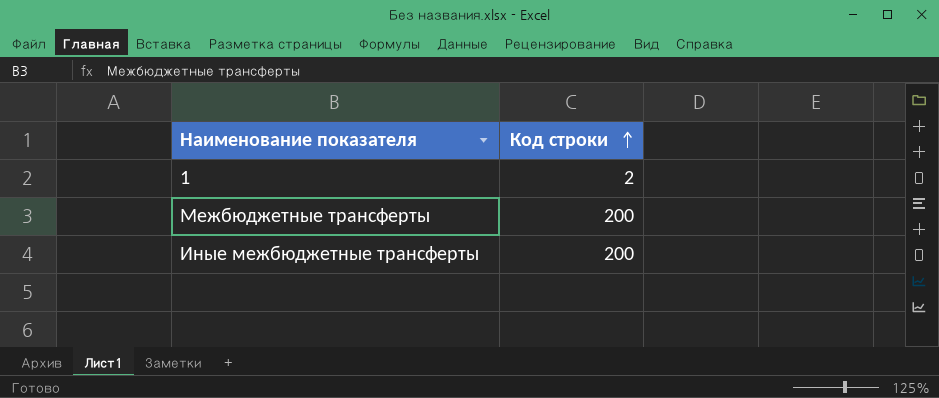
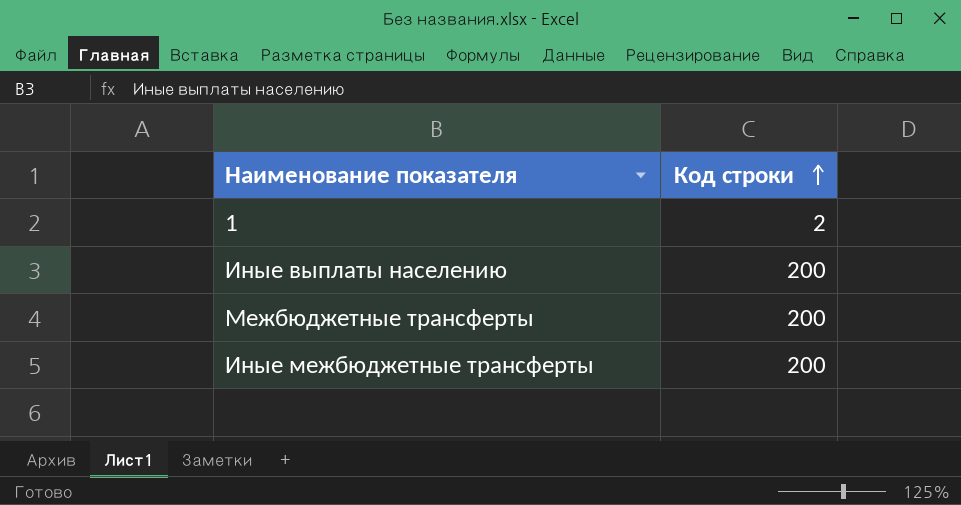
row Иные выплаты населению: none -> 200

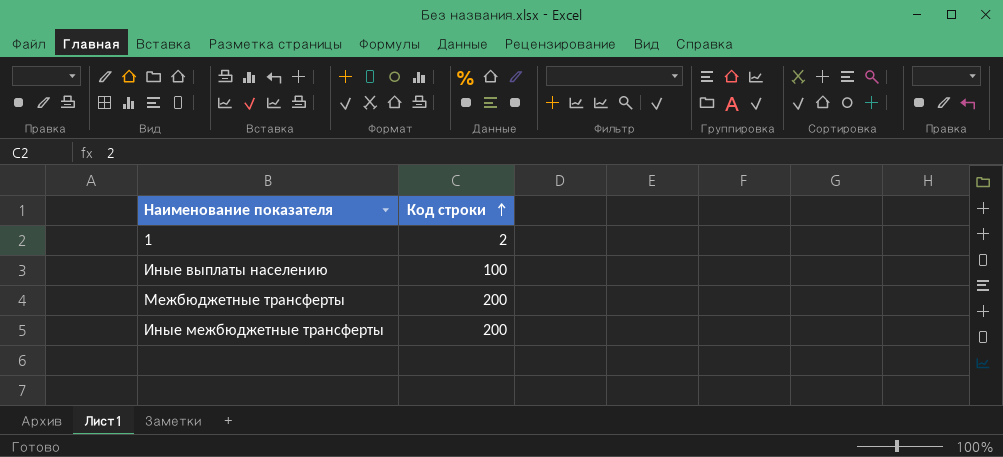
Иные выплаты населению | Код строки: 200 -> 100

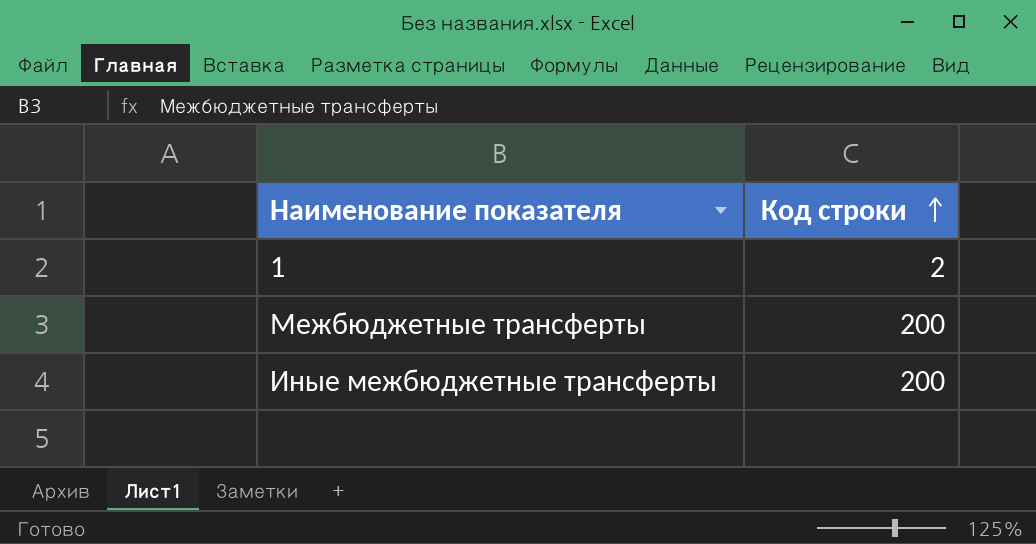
row Иные выплаты населению: 100 -> none

